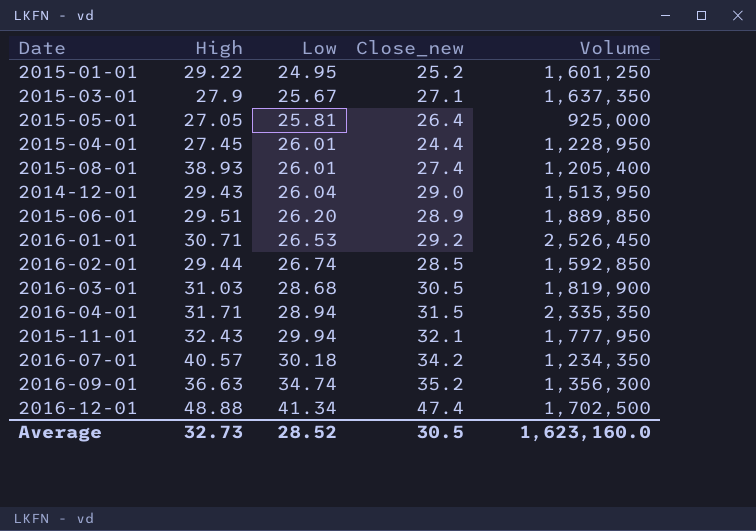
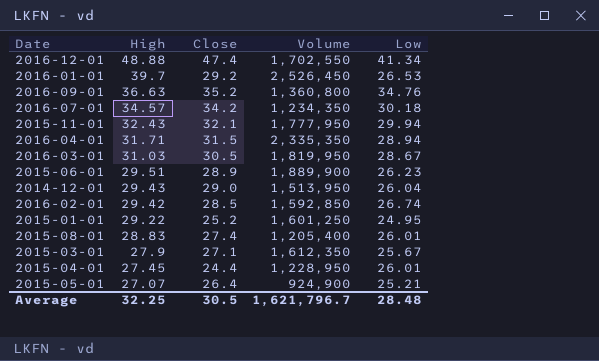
row order: Low ascending -> High descending
column name: Close_new -> Close
column Low | position: 3 -> 5
2016-12-01 | Volume: 1,702,500 -> 1,702,550
2016-01-01 | High: 30.71 -> 39.7
2016-09-01 | Volume: 1,356,300 -> 1,360,800
2016-09-01 | Low: 34.74 -> 34.76
2016-07-01 | High: 40.57 -> 34.57
2016-03-01 | Volume: 1,819,900 -> 1,819,950
2016-03-01 | Low: 28.68 -> 28.67
2015-06-01 | Volume: 1,889,850 -> 1,889,900
2015-06-01 | Low: 26.20 -> 26.23
2016-02-01 | High: 29.44 -> 29.42
2015-08-01 | High: 38.93 -> 28.83
2015-03-01 | Volume: 1,637,350 -> 1,612,350
2015-05-01 | High: 27.05 -> 27.07
2015-05-01 | Volume: 925,000 -> 924,900
2015-05-01 | Low: 25.81 -> 25.21
Average | High: 32.73 -> 32.25
Average | Volume: 1,623,160.0 -> 1,621,796.7
Average | Low: 28.52 -> 28.48

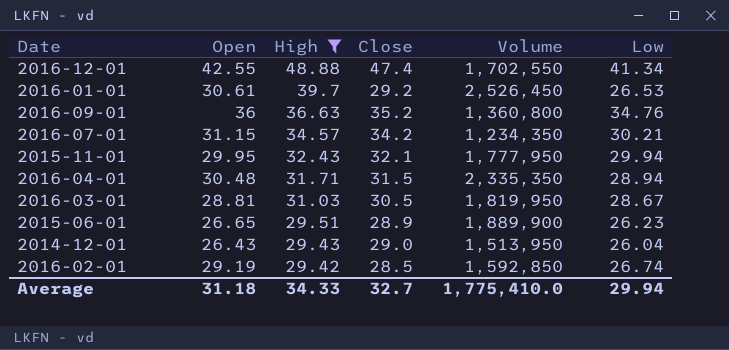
filter: none -> High >= 29.42
column Open | position: none -> 2
2016-07-01 | Low: 30.18 -> 30.21
Average | High: 32.25 -> 34.33
Average | Close: 30.5 -> 32.7
Average | Volume: 1,621,796.7 -> 1,775,410.0
Average | Low: 28.48 -> 29.94

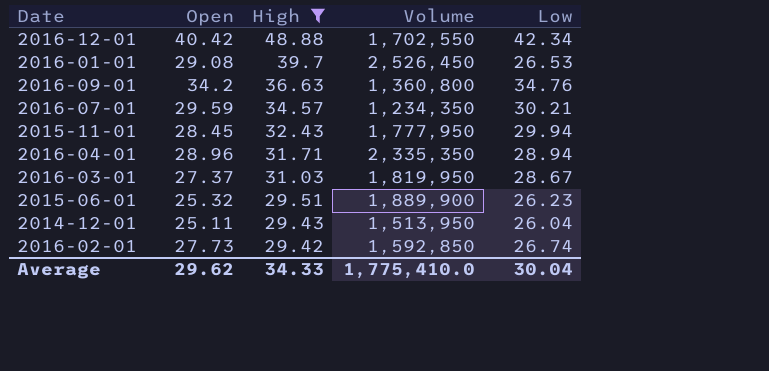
column Close | position: 4 -> none
2016-12-01 | Open: 42.55 -> 40.42
2016-12-01 | Low: 41.34 -> 42.34
2016-01-01 | Open: 30.61 -> 29.08
2016-09-01 | Open: 36 -> 34.2
2016-07-01 | Open: 31.15 -> 29.59
2015-11-01 | Open: 29.95 -> 28.45
2016-04-01 | Open: 30.48 -> 28.96
2016-03-01 | Open: 28.81 -> 27.37
2015-06-01 | Open: 26.65 -> 25.32
2014-12-01 | Open: 26.43 -> 25.11
2016-02-01 | Open: 29.19 -> 27.73
Average | Open: 31.18 -> 29.62
Average | Low: 29.94 -> 30.04

